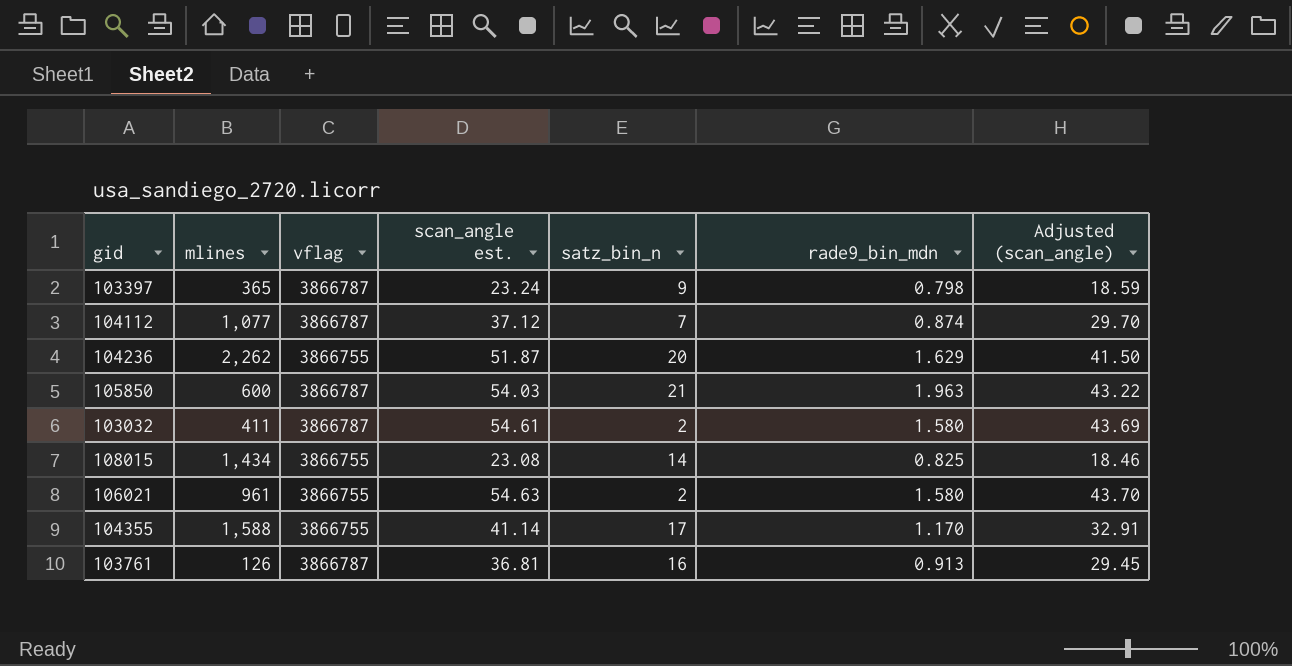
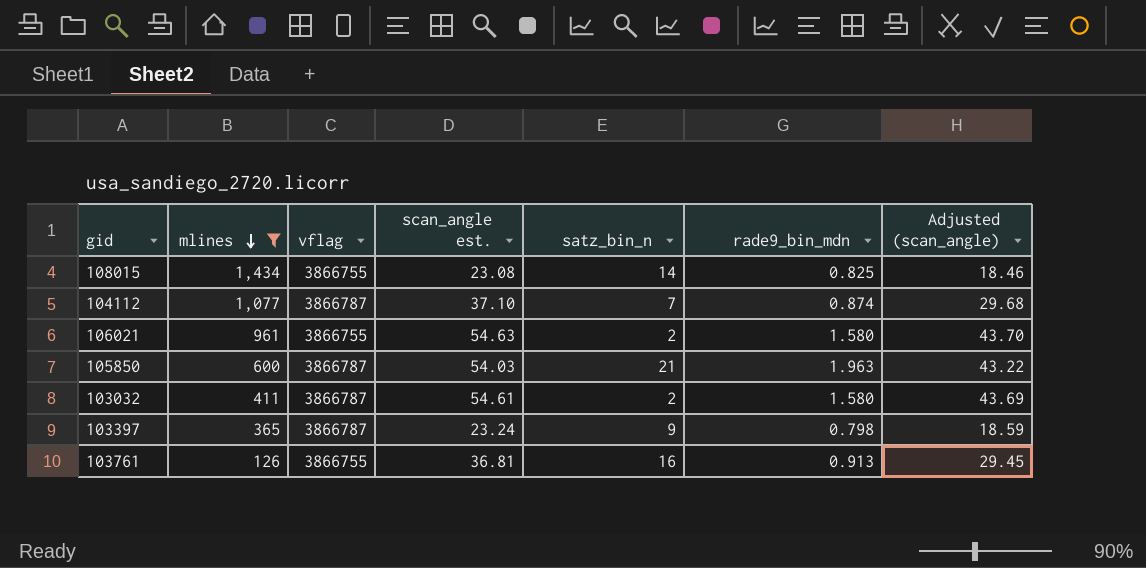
filter: none -> mlines <= 1,434
row order: none -> mlines descending
104112 | scan_angle est.: 37.12 -> 37.10
104112 | Adjusted (scan_angle): 29.70 -> 29.68
103761 | vflag: 3866787 -> 3866755

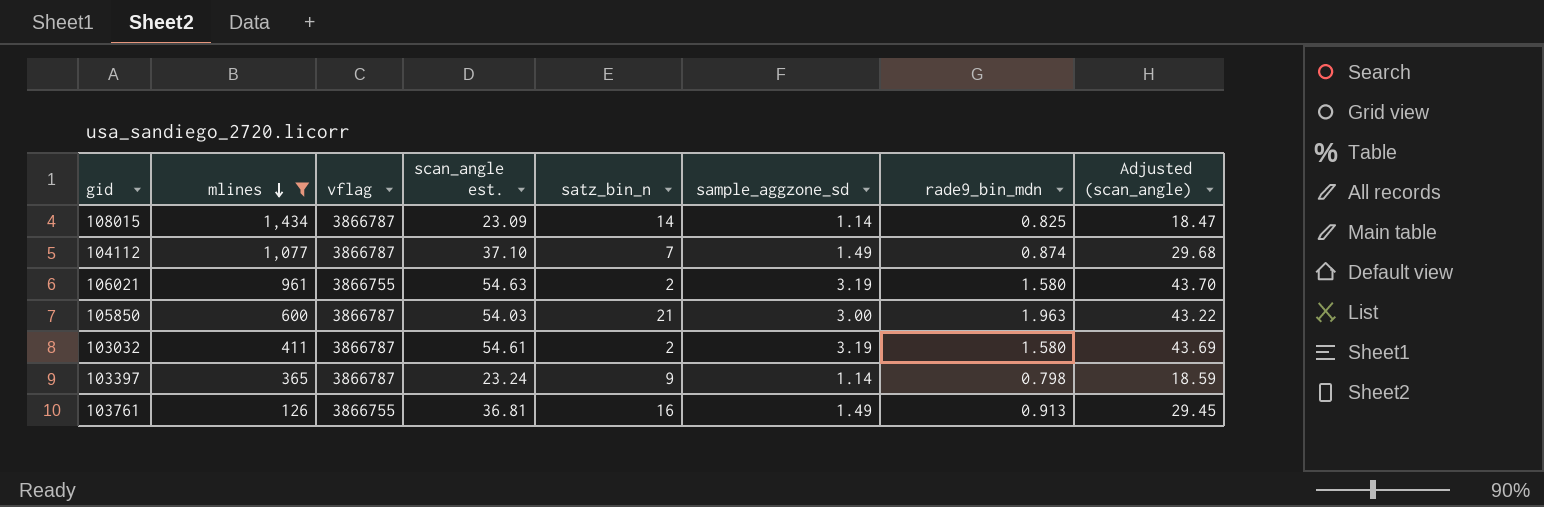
column sample_aggzone_sd | position: none -> 6
108015 | vflag: 3866755 -> 3866787
108015 | scan_angle est.: 23.08 -> 23.09
108015 | Adjusted (scan_angle): 18.46 -> 18.47

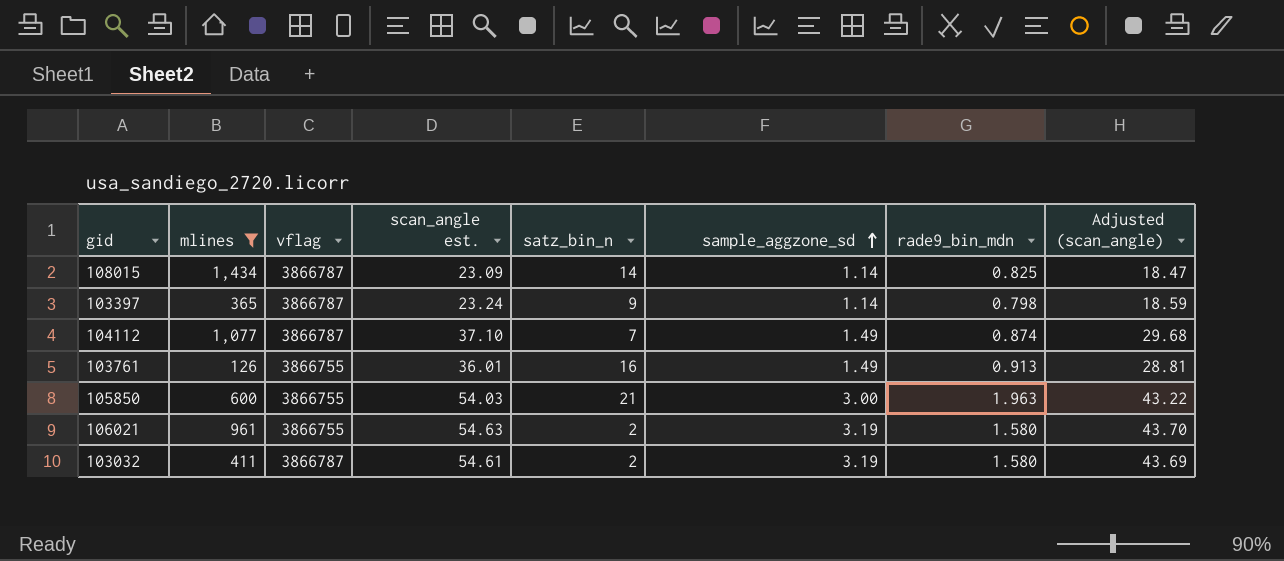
row order: mlines descending -> sample_aggzone_sd ascending
103761 | scan_angle est.: 36.81 -> 36.01
103761 | Adjusted (scan_angle): 29.45 -> 28.81
105850 | vflag: 3866787 -> 3866755

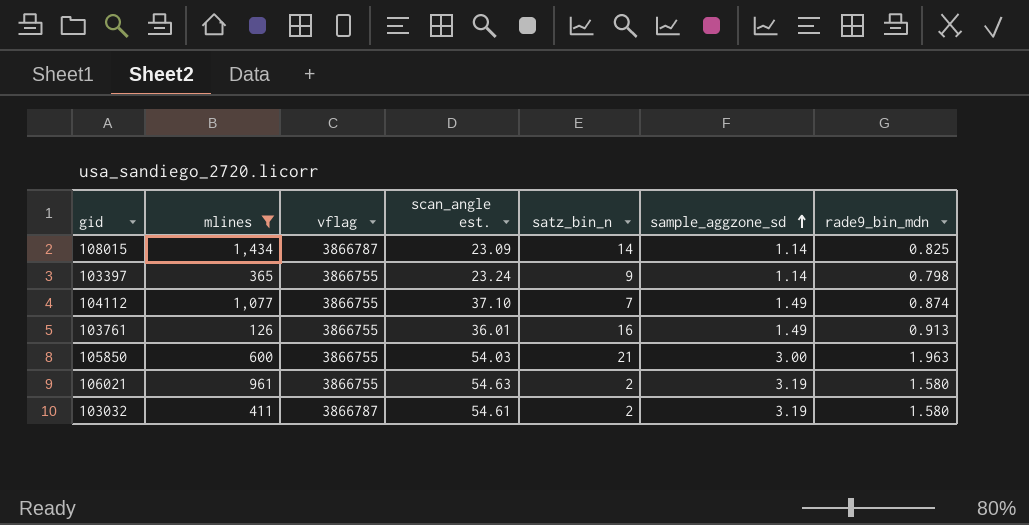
column Adjusted (scan_angle) | formula: [scan_angle est.] * 0.8 -> none
103397 | vflag: 3866787 -> 3866755
104112 | vflag: 3866787 -> 3866755

